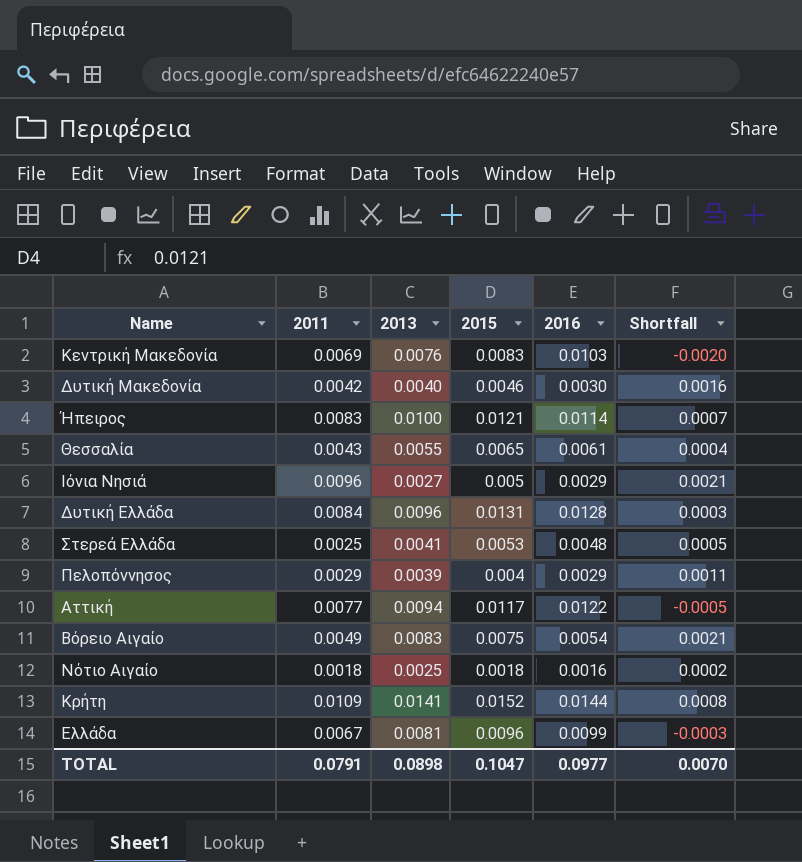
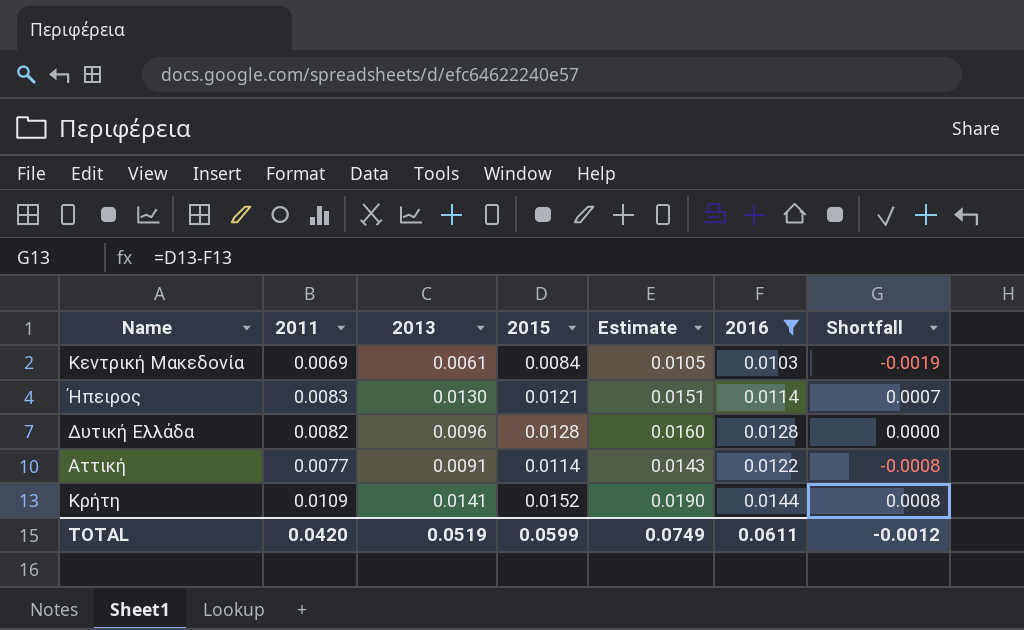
filter: none -> 2016 >= 0.0103
column Estimate | formula: none -> [2015] * 1.25
Κεντρική Μακεδονία | 2013: 0.0076 -> 0.0061
Κεντρική Μακεδονία | 2015: 0.0083 -> 0.0084
Κεντρική Μακεδονία | Shortfall: -0.0020 -> -0.0019
Ήπειρος | 2013: 0.0100 -> 0.0130
Δυτική Ελλάδα | 2011: 0.0084 -> 0.0082
Δυτική Ελλάδα | 2015: 0.0131 -> 0.0128
Δυτική Ελλάδα | Shortfall: 0.0003 -> 0.0000
Αττική | 2013: 0.0094 -> 0.0091
Αττική | 2015: 0.0117 -> 0.0114
Αττική | Shortfall: -0.0005 -> -0.0008
TOTAL | 2011: 0.0791 -> 0.0420
TOTAL | 2013: 0.0898 -> 0.0519
TOTAL | 2015: 0.1047 -> 0.0599
TOTAL | 2016: 0.0977 -> 0.0611
TOTAL | Shortfall: 0.0070 -> -0.0012

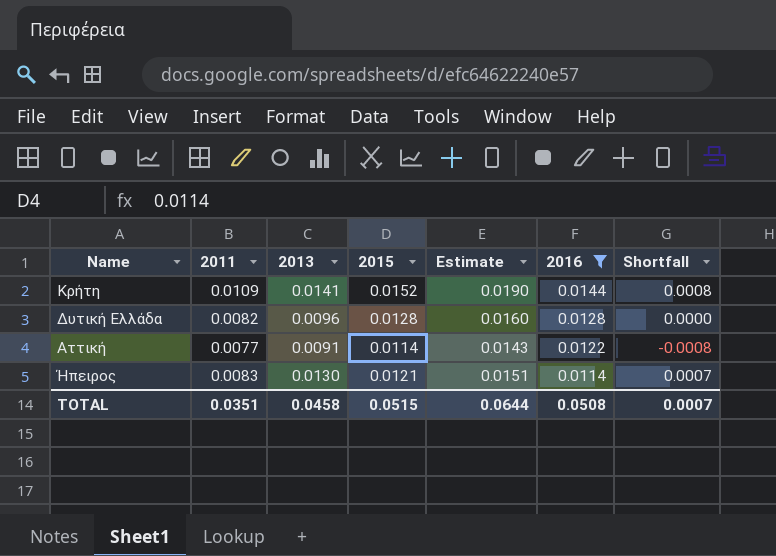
row order: none -> 2016 descending
row Κεντρική Μακεδονία: 0.0069 | 0.0061 | 0.0084 | 0.0105 | 0.0103 | -0.0019 -> none
TOTAL | 2011: 0.0420 -> 0.0351
TOTAL | 2013: 0.0519 -> 0.0458
TOTAL | 2015: 0.0599 -> 0.0515
TOTAL | Estimate: 0.0749 -> 0.0644
TOTAL | 2016: 0.0611 -> 0.0508
TOTAL | Shortfall: -0.0012 -> 0.0007

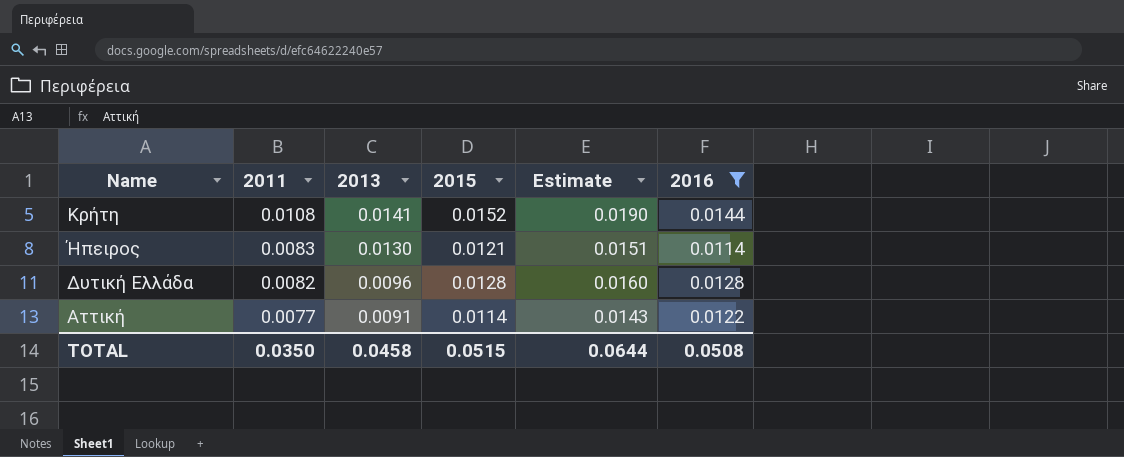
row order: 2016 descending -> Name descending
column Shortfall | formula: [2015] - [2016] -> none
Κρήτη | 2011: 0.0109 -> 0.0108
TOTAL | 2011: 0.0351 -> 0.0350

